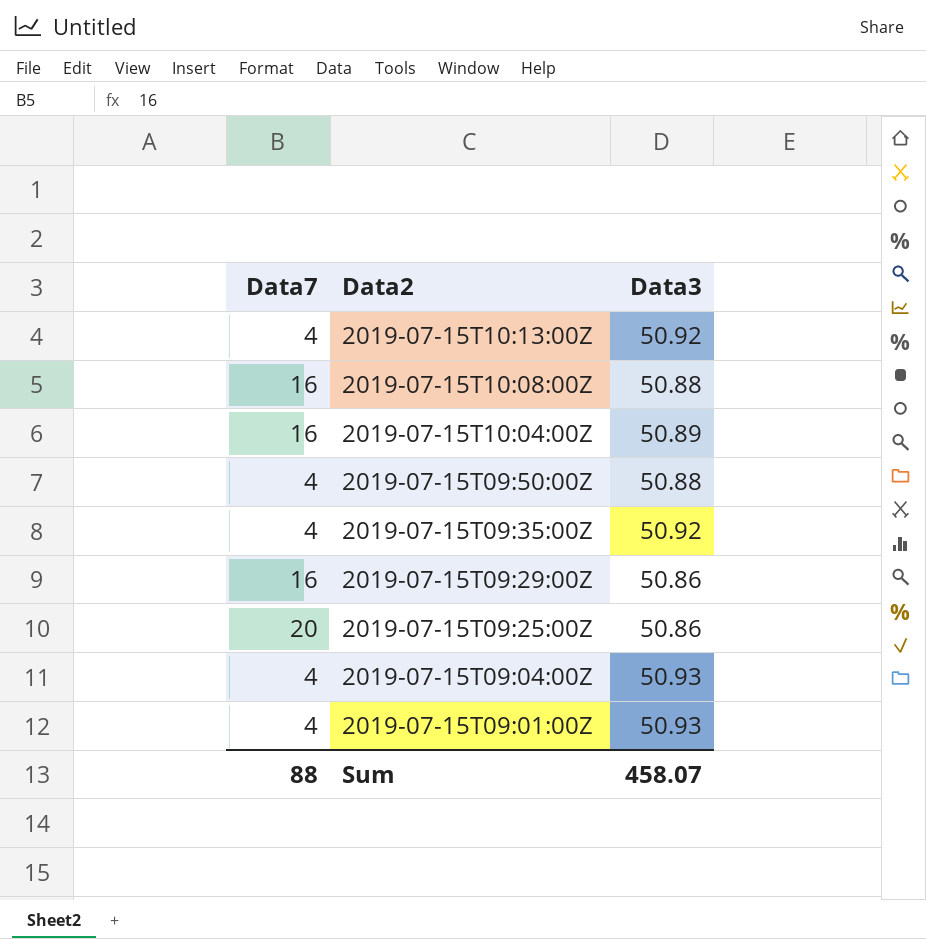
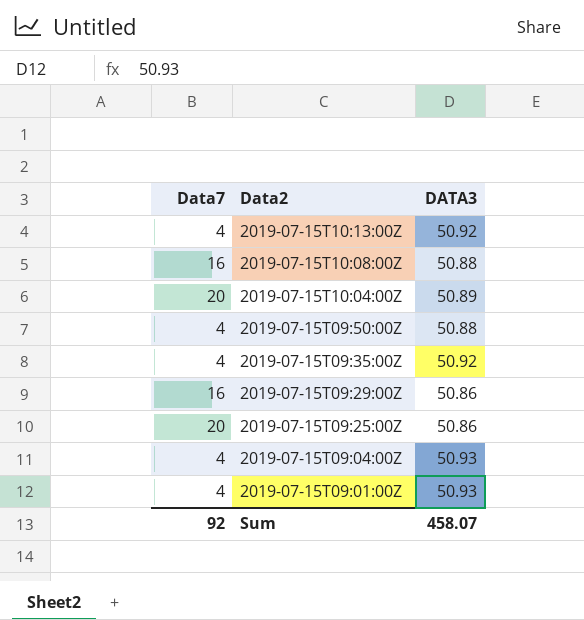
column name: Data3 -> DATA3
2019-07-15T10:04:00Z | Data7: 16 -> 20
Sum | Data7: 88 -> 92

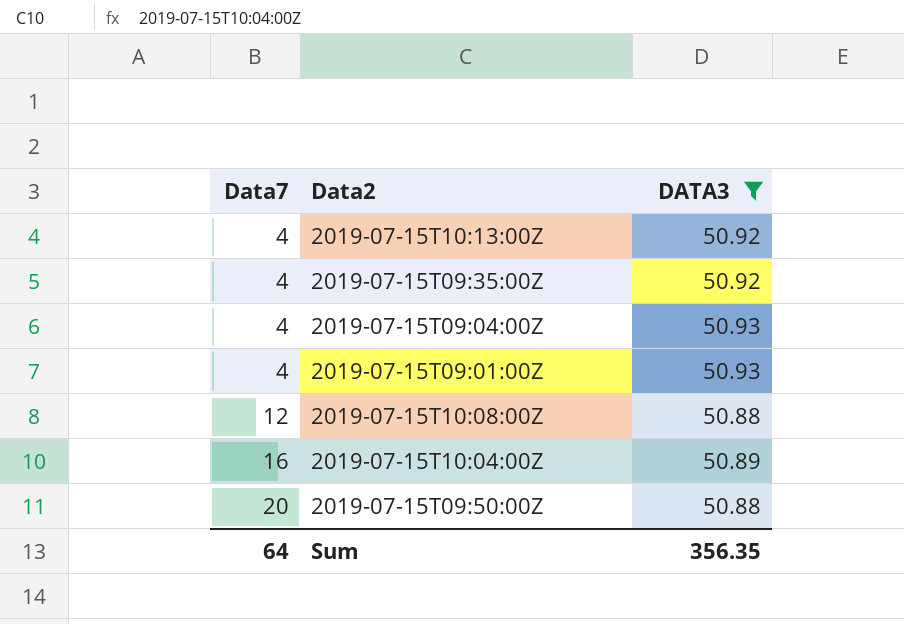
filter: none -> DATA3 != 50.86
row order: Data2 descending -> Data7 ascending
2019-07-15T10:08:00Z | Data7: 16 -> 12
2019-07-15T10:04:00Z | Data7: 20 -> 16
2019-07-15T09:50:00Z | Data7: 4 -> 20
Sum | Data7: 92 -> 64
Sum | DATA3: 458.07 -> 356.35

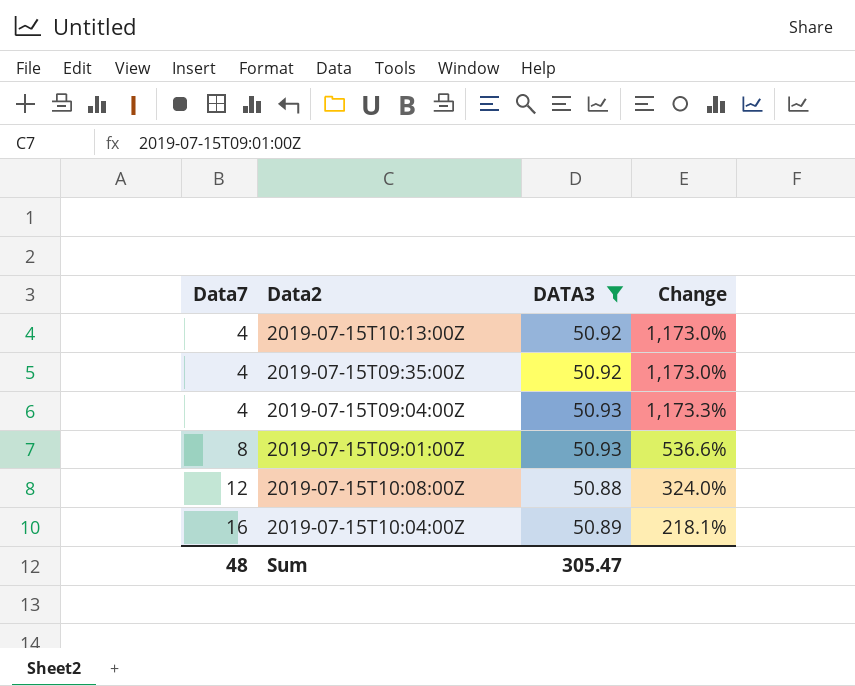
column Change | formula: none -> ([DATA3] - [Data7]) / [Data7]
row 2019-07-15T09:50:00Z: 20 | 50.88 -> none
2019-07-15T09:01:00Z | Data7: 4 -> 8
Sum | Data7: 64 -> 48
Sum | DATA3: 356.35 -> 305.47

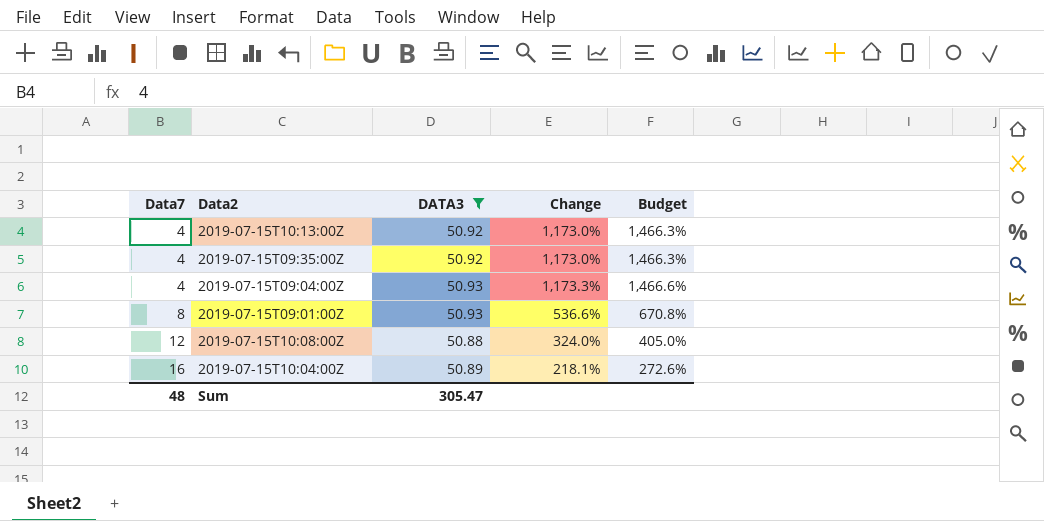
column Budget | formula: none -> [Change] * 1.25

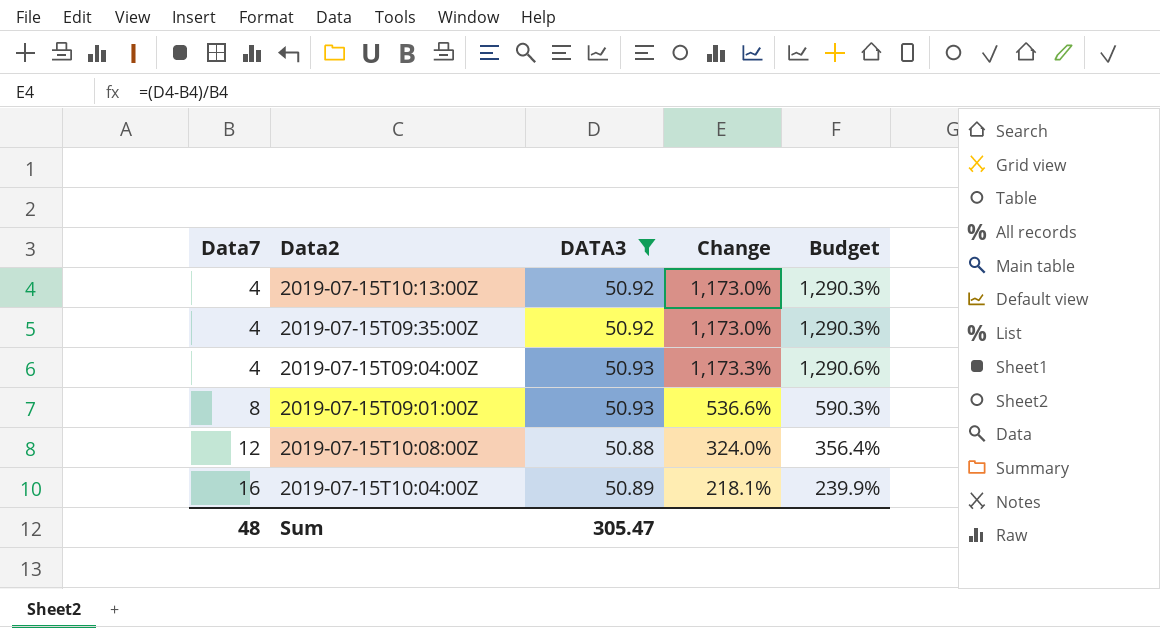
column Budget | formula: [Change] * 1.25 -> [Change] * 1.1

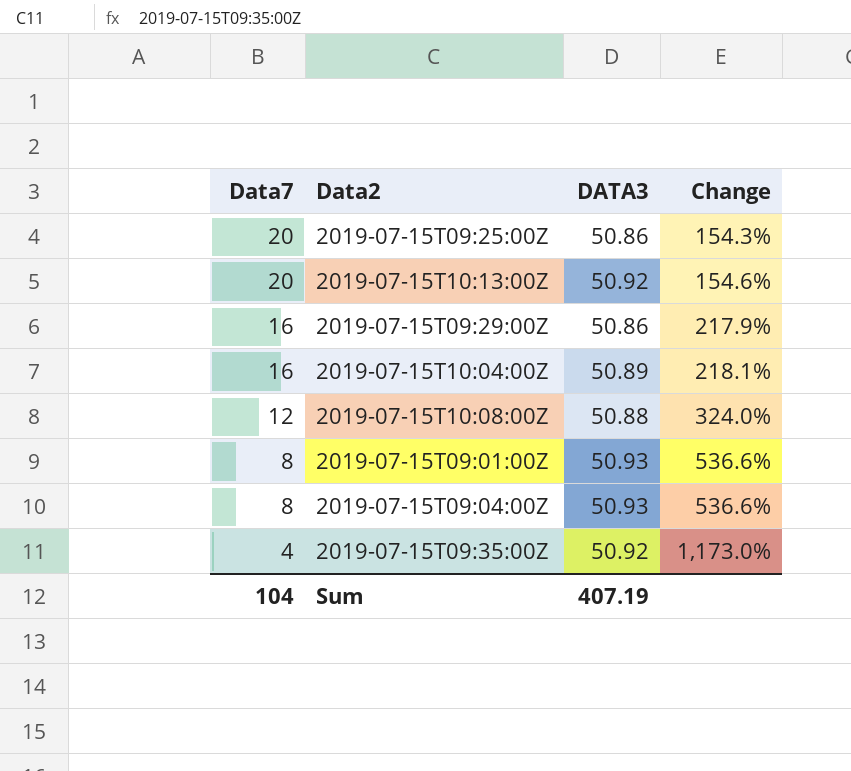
filter: DATA3 != 50.86 -> none
row order: Data7 ascending -> Data7 descending
column Budget | formula: [Change] * 1.1 -> none
2019-07-15T10:13:00Z | Data7: 4 -> 20
2019-07-15T10:13:00Z | Change: 1,173.0% -> 154.6%
2019-07-15T09:04:00Z | Data7: 4 -> 8
2019-07-15T09:04:00Z | Change: 1,173.3% -> 536.6%
Sum | Data7: 48 -> 104
Sum | DATA3: 305.47 -> 407.19

